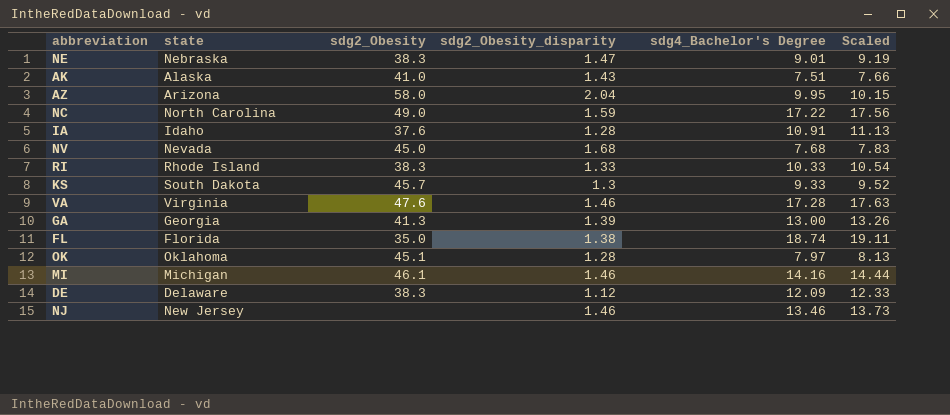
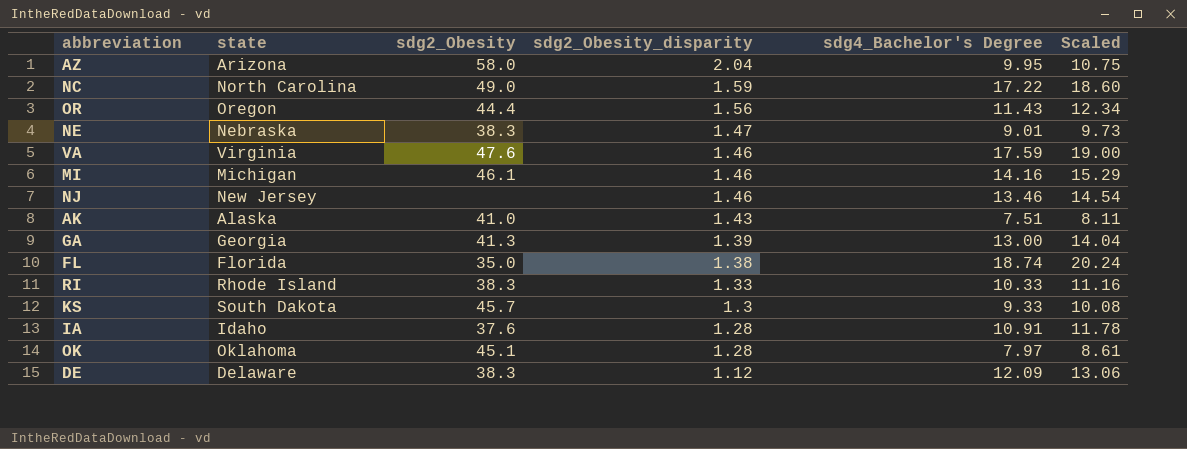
row order: none -> sdg2_Obesity_disparity descending
column Scaled | formula: [sdg4_Bachelor's Degree] * 1.02 -> [sdg4_Bachelor's Degree] * 1.08
row NV: Nevada | 45.0 | 1.68 | 7.68 | 7.83 -> none
row OR: none -> Oregon | 44.4 | 1.56 | 11.43 | 12.34
VA | sdg4_Bachelor's Degree: 17.28 -> 17.59

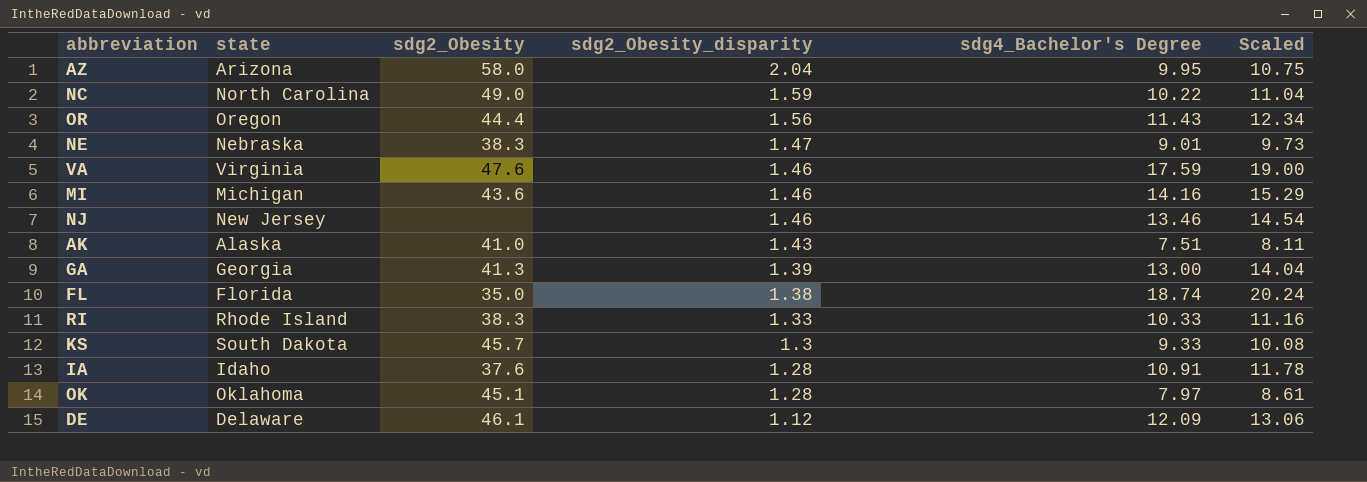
NC | sdg4_Bachelor's Degree: 17.22 -> 10.22
NC | Scaled: 18.60 -> 11.04
MI | sdg2_Obesity: 46.1 -> 43.6
DE | sdg2_Obesity: 38.3 -> 46.1

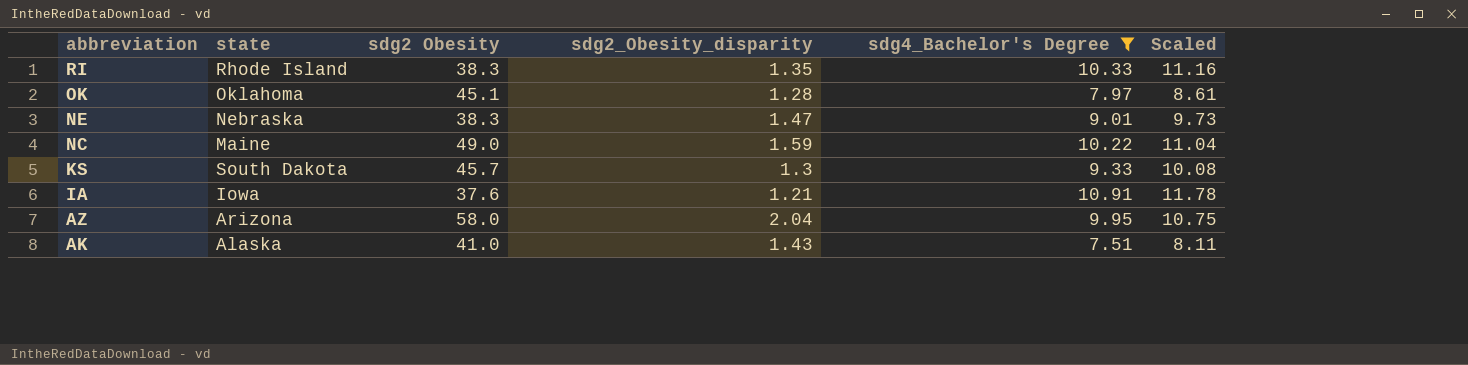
filter: none -> sdg4_Bachelor's Degree <= 10.91
row order: sdg2_Obesity_disparity descending -> abbreviation descending
column name: sdg2_Obesity -> sdg2 Obesity
RI | sdg2_Obesity_disparity: 1.33 -> 1.35
NC | state: North Carolina -> Maine
IA | state: Idaho -> Iowa
IA | sdg2_Obesity_disparity: 1.28 -> 1.21

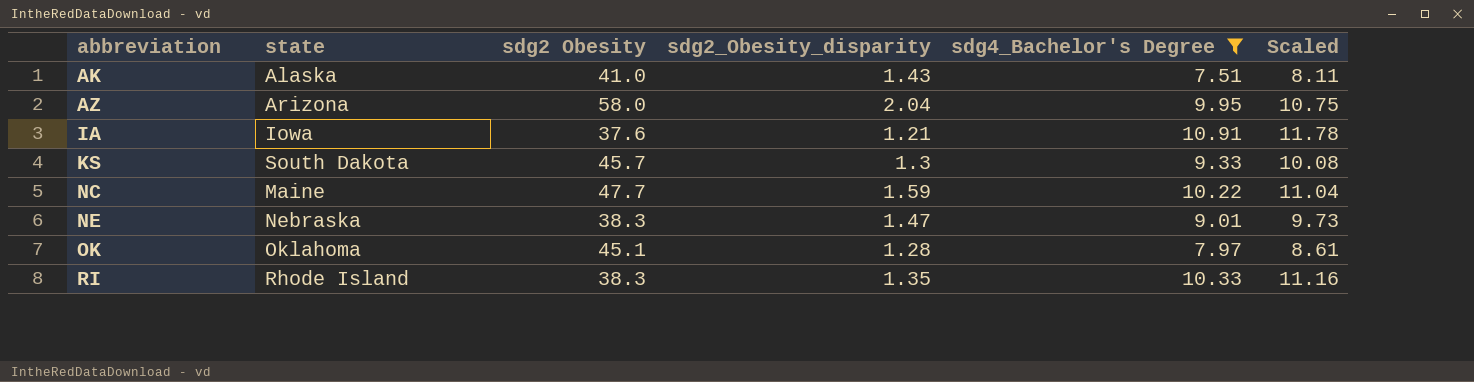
row order: abbreviation descending -> abbreviation ascending
NC | sdg2 Obesity: 49.0 -> 47.7

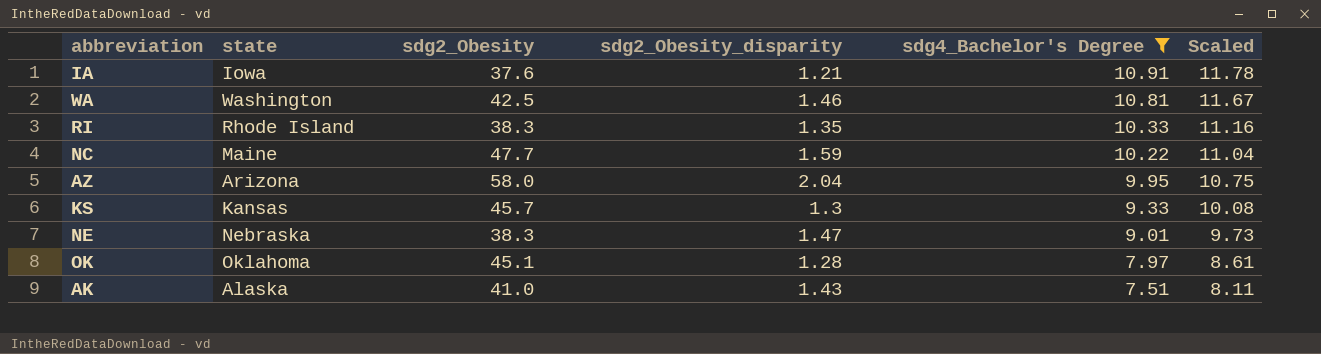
row order: abbreviation ascending -> sdg4_Bachelor's Degree descending
column name: sdg2 Obesity -> sdg2_Obesity
row WA: none -> Washington | 42.5 | 1.46 | 10.81 | 11.67
KS | state: South Dakota -> Kansas

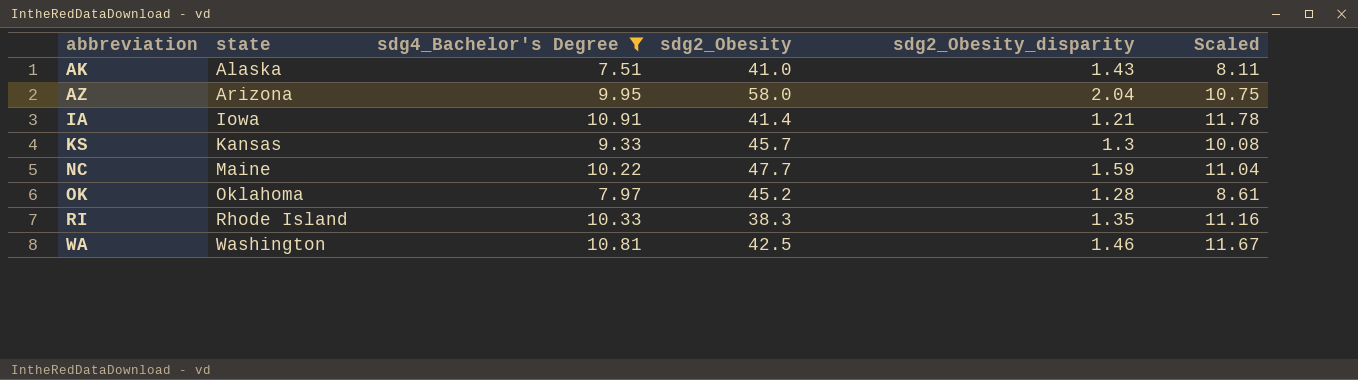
row order: sdg4_Bachelor's Degree descending -> abbreviation ascending
column sdg4_Bachelor's Degree | position: 5 -> 3
row NE: Nebraska | 38.3 | 1.47 | 9.01 | 9.73 -> none
IA | sdg2_Obesity: 37.6 -> 41.4
OK | sdg2_Obesity: 45.1 -> 45.2

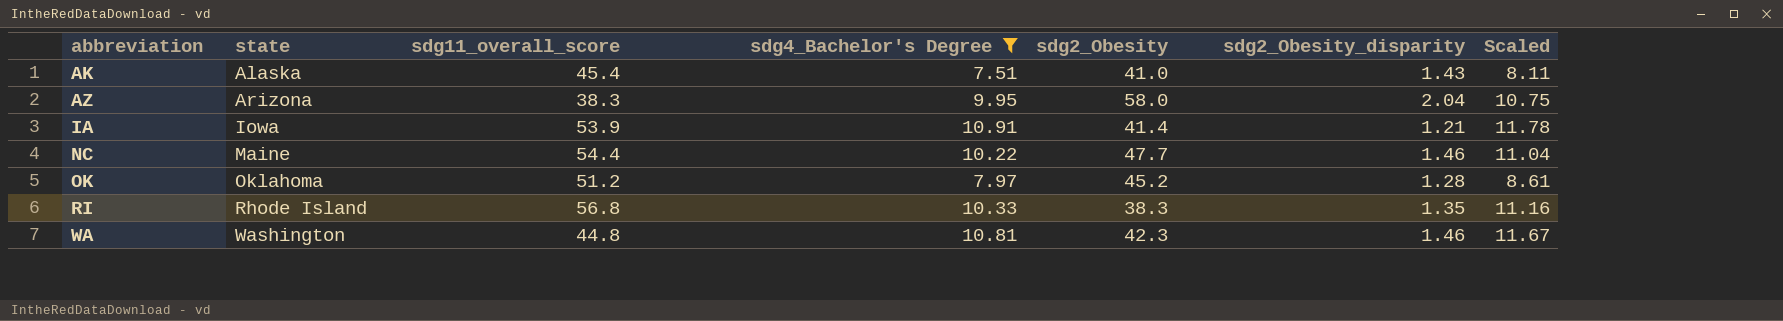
column sdg11_overall_score | position: none -> 3
row KS: Kansas | 9.33 | 45.7 | 1.3 | 10.08 -> none
NC | sdg2_Obesity_disparity: 1.59 -> 1.46
WA | sdg2_Obesity: 42.5 -> 42.3

